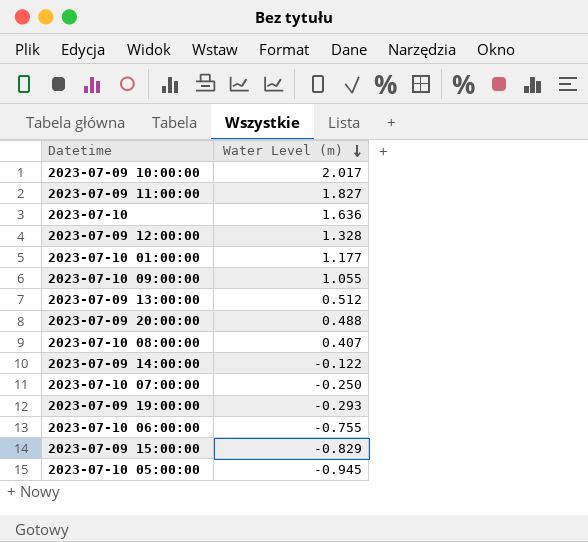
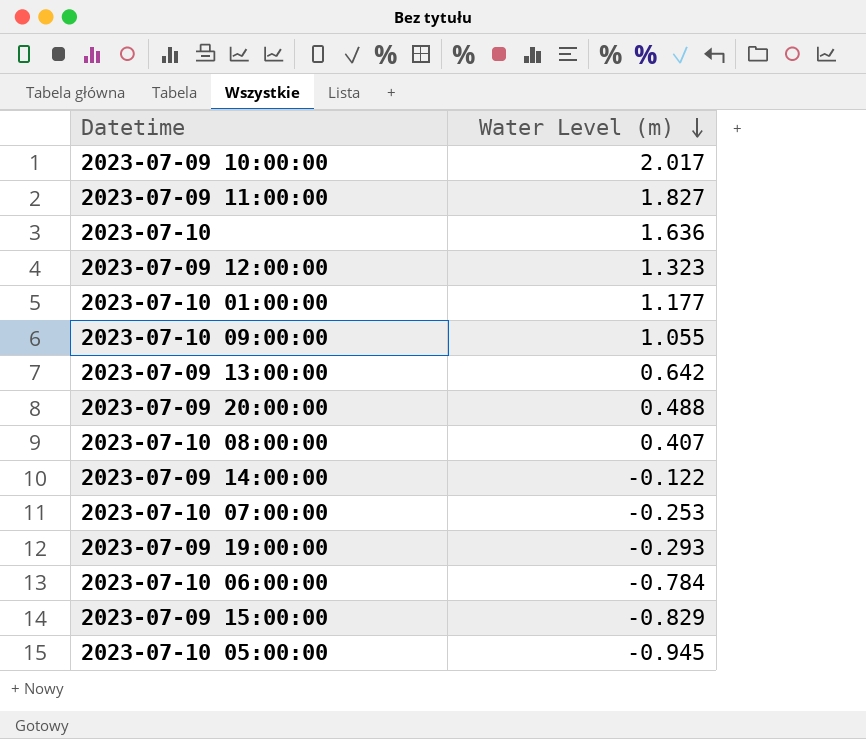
2023-07-09 12:00:00 | Water Level (m): 1.328 -> 1.323
2023-07-09 13:00:00 | Water Level (m): 0.512 -> 0.642
2023-07-10 07:00:00 | Water Level (m): -0.250 -> -0.253
2023-07-10 06:00:00 | Water Level (m): -0.755 -> -0.784

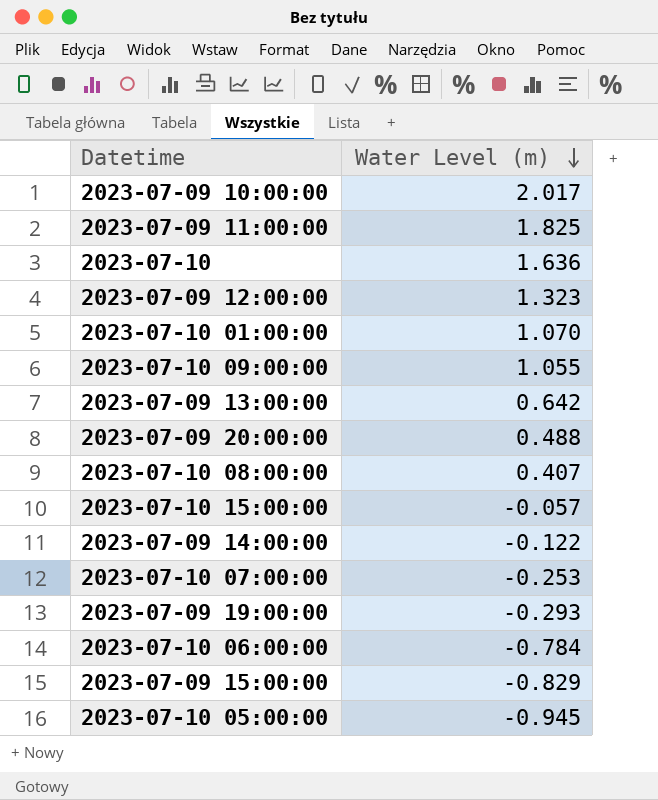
2023-07-09 11:00:00 | Water Level (m): 1.827 -> 1.825
2023-07-10 01:00:00 | Water Level (m): 1.177 -> 1.070
row 2023-07-10 15:00:00: none -> -0.057

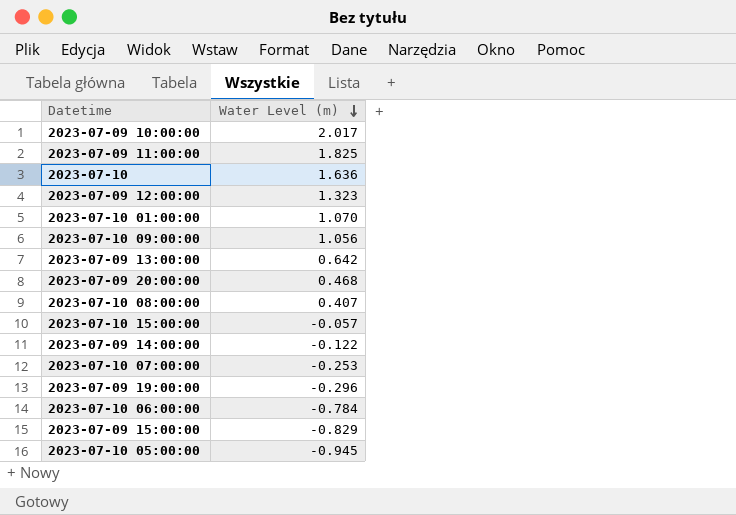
2023-07-10 09:00:00 | Water Level (m): 1.055 -> 1.056
2023-07-09 20:00:00 | Water Level (m): 0.488 -> 0.468
2023-07-09 19:00:00 | Water Level (m): -0.293 -> -0.296

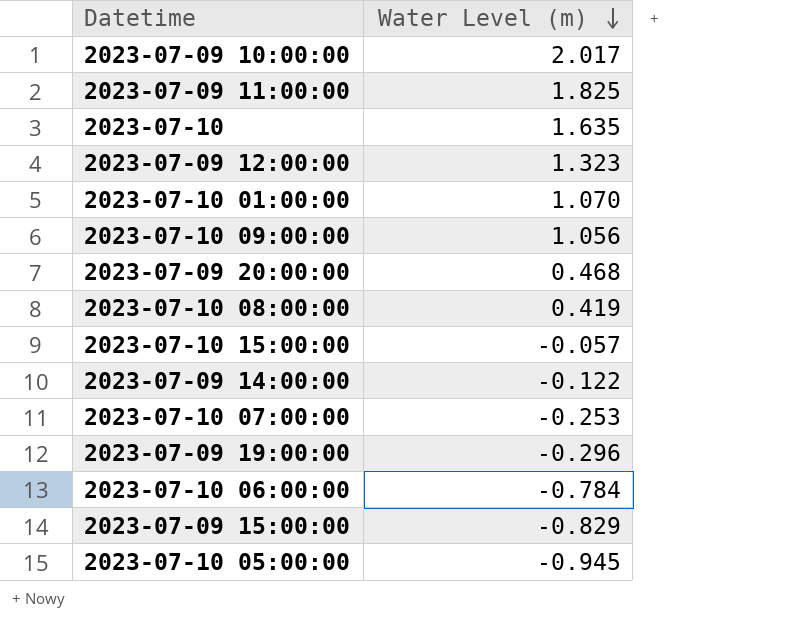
row 2023-07-09 13:00:00: 0.642 -> none
2023-07-10 | Water Level (m): 1.636 -> 1.635
2023-07-10 08:00:00 | Water Level (m): 0.407 -> 0.419

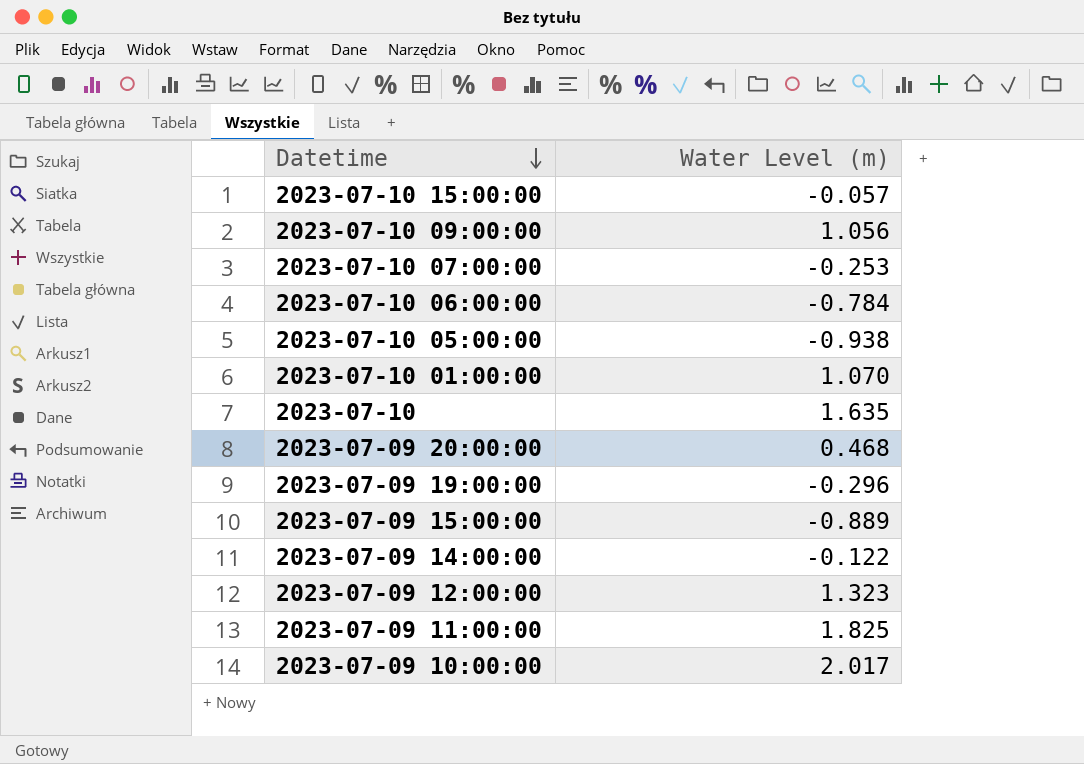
row order: Water Level (m) descending -> Datetime descending
row 2023-07-10 08:00:00: 0.419 -> none
2023-07-10 05:00:00 | Water Level (m): -0.945 -> -0.938
2023-07-09 15:00:00 | Water Level (m): -0.829 -> -0.889

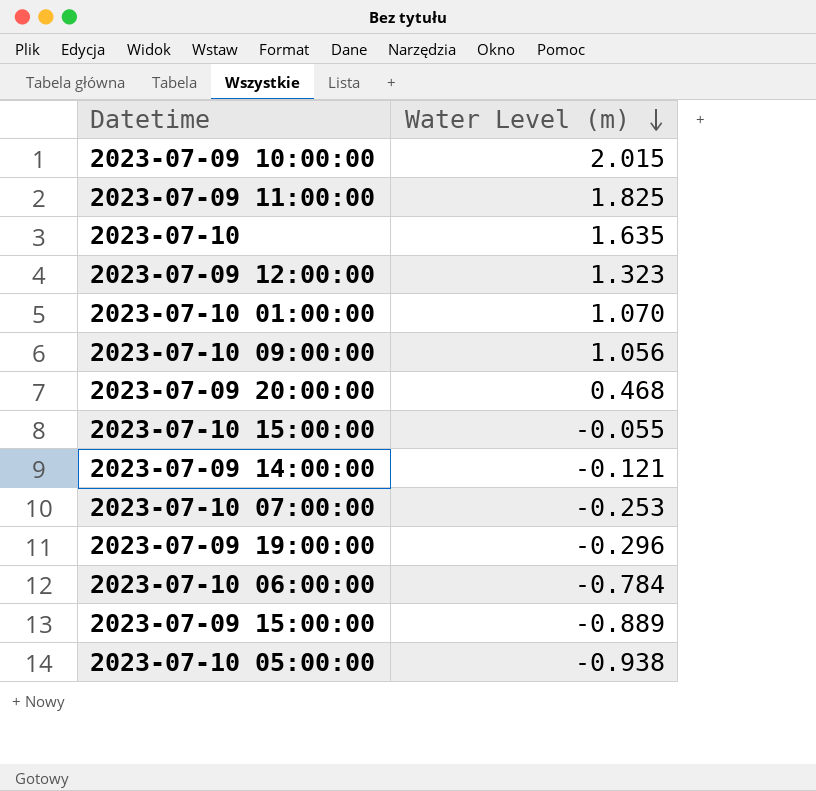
row order: Datetime descending -> Water Level (m) descending
2023-07-09 10:00:00 | Water Level (m): 2.017 -> 2.015
2023-07-10 15:00:00 | Water Level (m): -0.057 -> -0.055
2023-07-09 14:00:00 | Water Level (m): -0.122 -> -0.121

